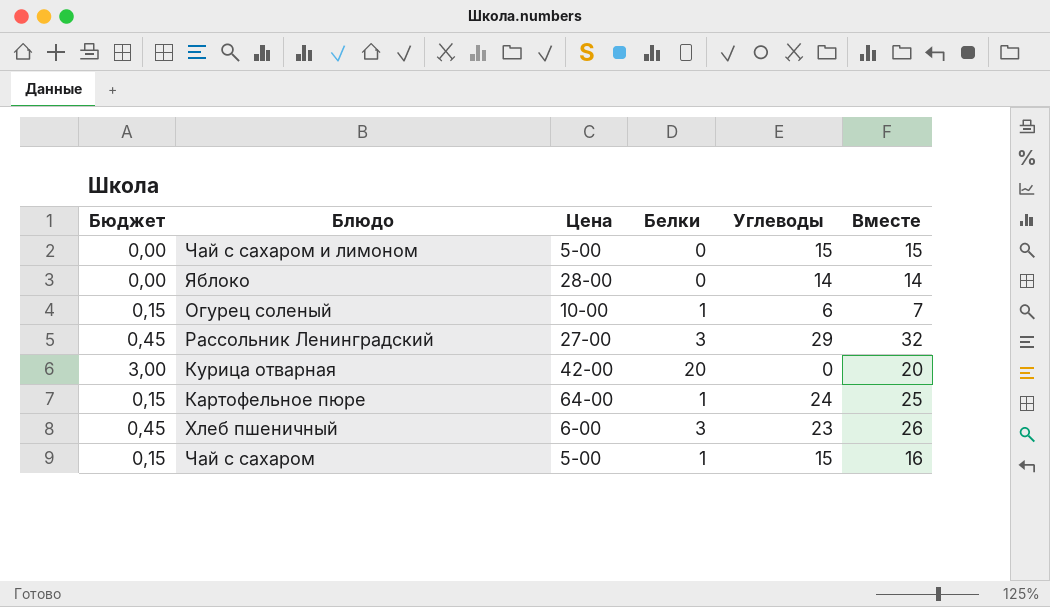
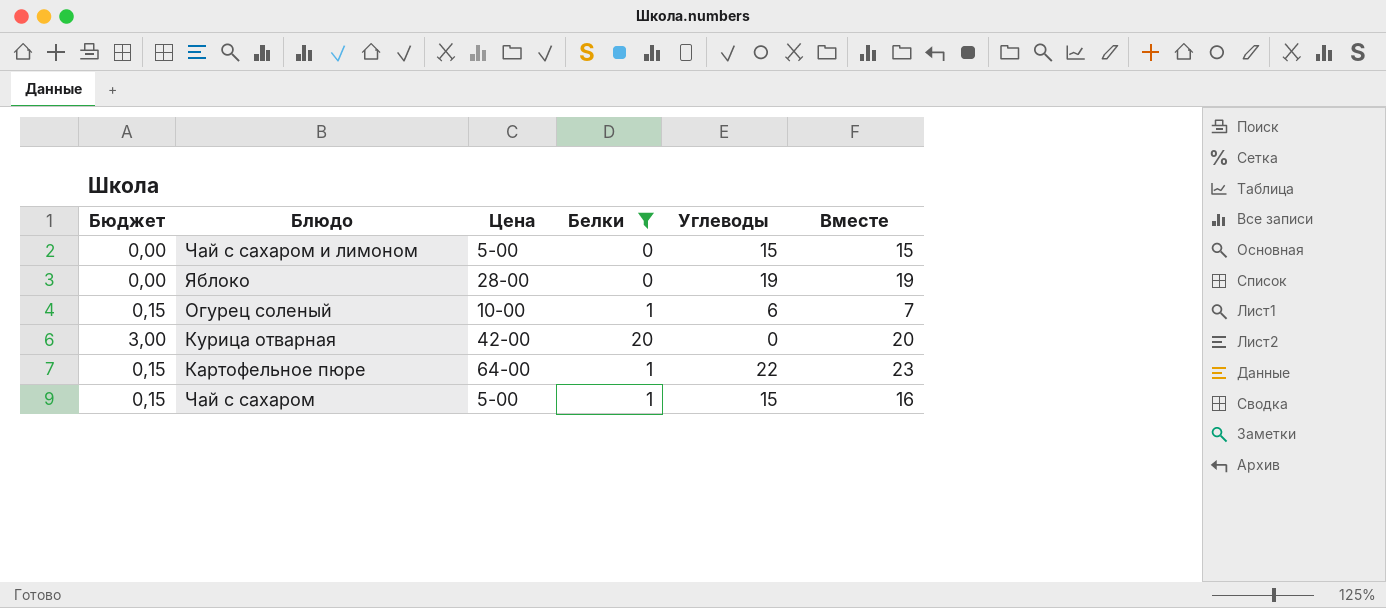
filter: none -> Белки != 3
Яблоко | Углеводы: 14 -> 19
Яблоко | Вместе: 14 -> 19
Картофельное пюре | Углеводы: 24 -> 22
Картофельное пюре | Вместе: 25 -> 23

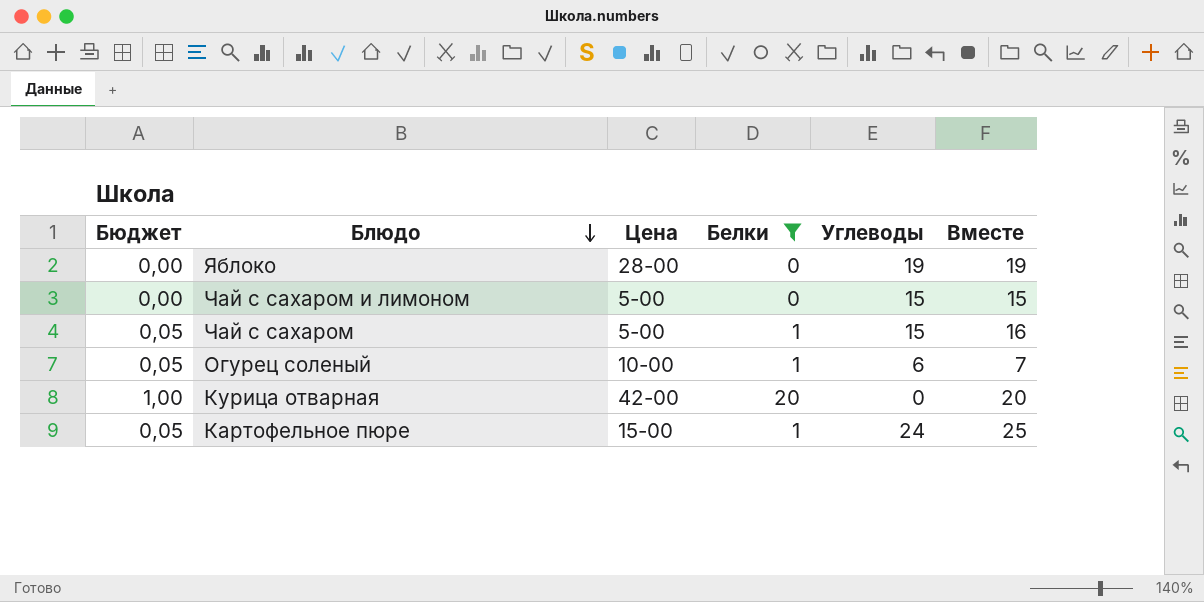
row order: none -> Блюдо descending
column Бюджет | formula: [Белки] * 0,15 -> [Белки] * 0,05
Картофельное пюре | Цена: 64-00 -> 15-00
Картофельное пюре | Углеводы: 22 -> 24
Картофельное пюре | Вместе: 23 -> 25

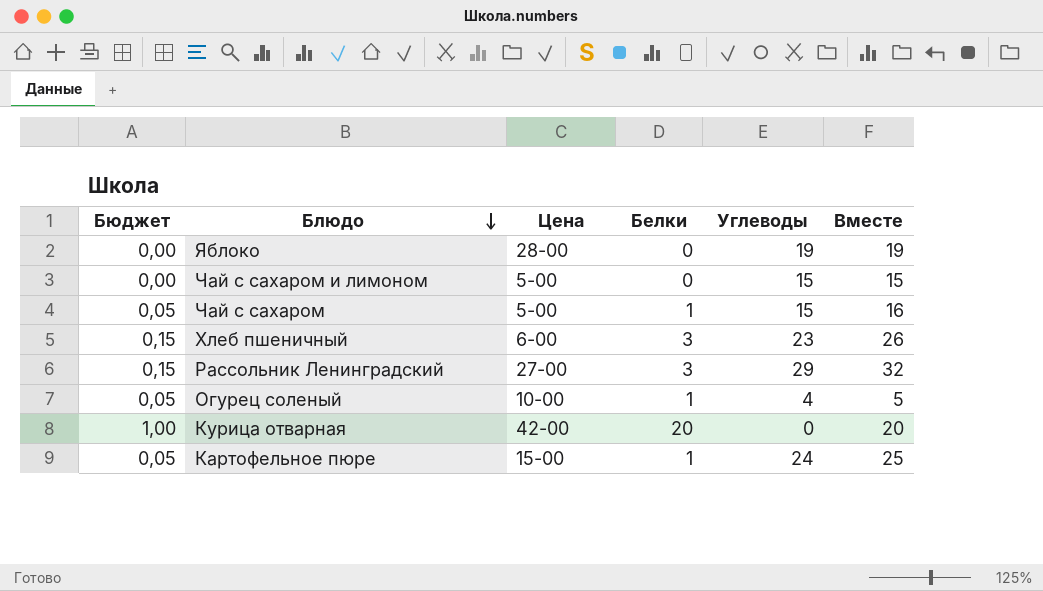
filter: Белки != 3 -> none
Огурец соленый | Углеводы: 6 -> 4
Огурец соленый | Вместе: 7 -> 5

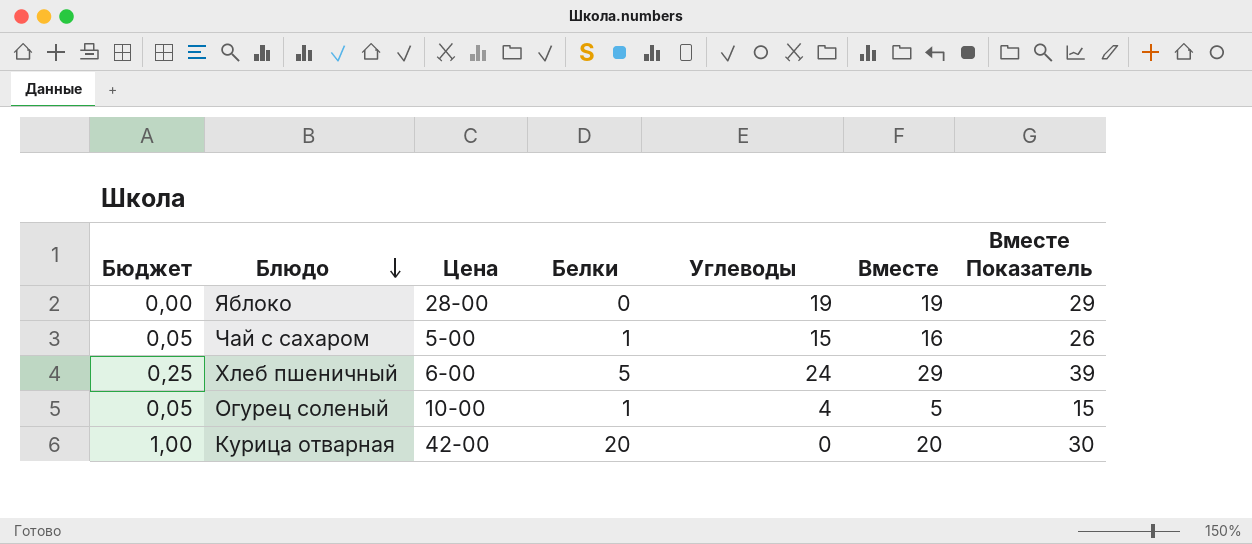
column Вместе Показатель | formula: none -> [Вместе] + 10
row Чай с сахаром и лимоном: 0,00 | 5-00 | 0 | 15 | 15 -> none
row Рассольник Ленинградский: 0,15 | 27-00 | 3 | 29 | 32 -> none
row Картофельное пюре: 0,05 | 15-00 | 1 | 24 | 25 -> none
Хлеб пшеничный | Бюджет: 0,15 -> 0,25
Хлеб пшеничный | Белки: 3 -> 5
Хлеб пшеничный | Углеводы: 23 -> 24
Хлеб пшеничный | Вместе: 26 -> 29

